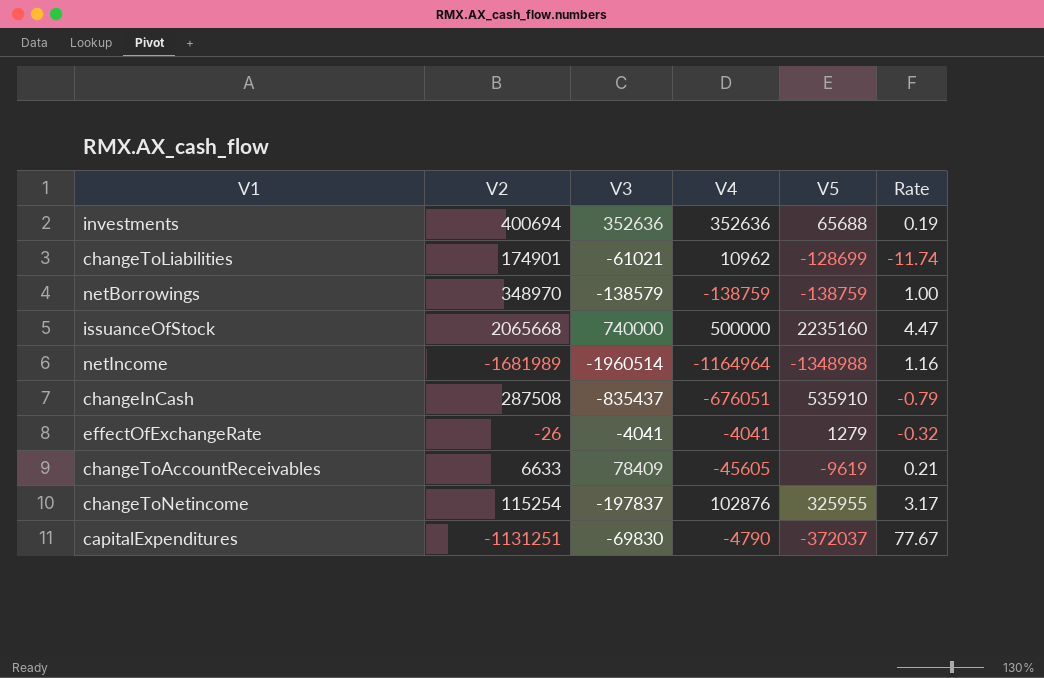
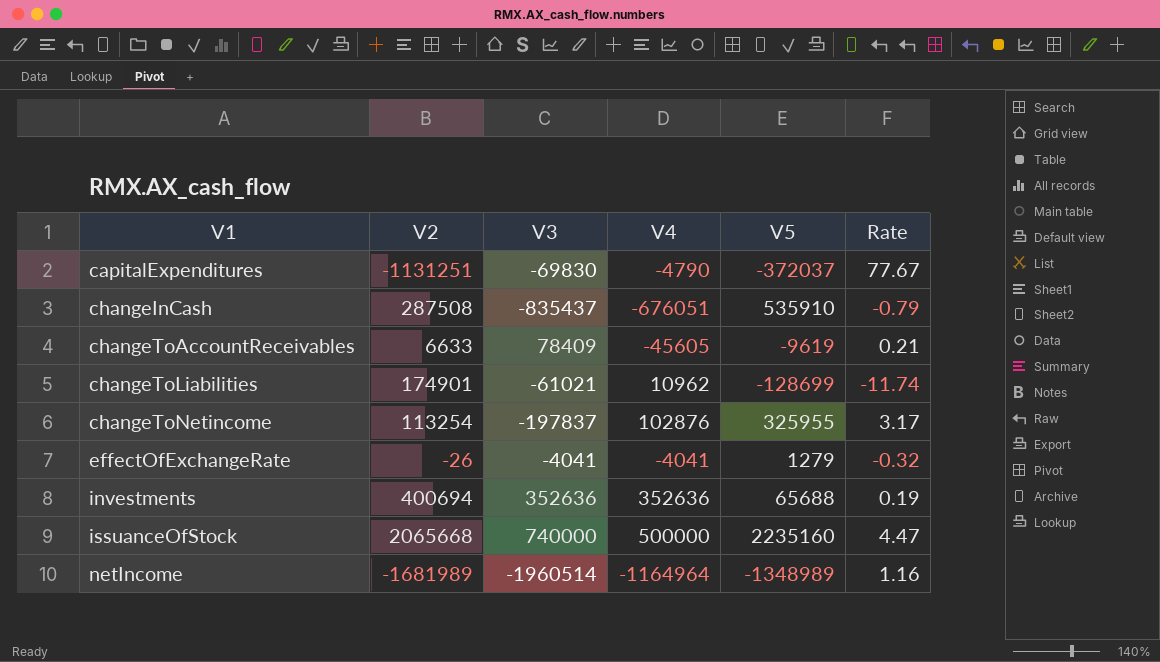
row order: none -> V1 ascending
row netBorrowings: 348970 | -138579 | -138759 | -138759 | 1.00 -> none
changeToNetincome | V2: 115254 -> 113254
netIncome | V5: -1348988 -> -1348989

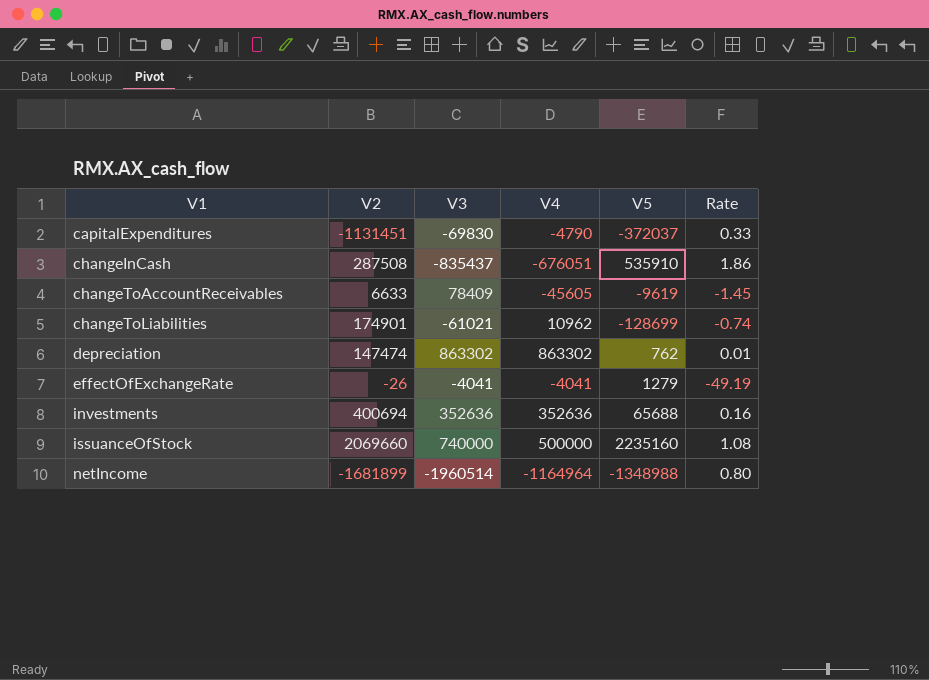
column Rate | formula: [V5] / [V4] -> [V5] / [V2]
row changeToNetincome: 113254 | -197837 | 102876 | 325955 | 3.17 -> none
capitalExpenditures | V2: -1131251 -> -1131451
row depreciation: none -> 147474 | 863302 | 863302 | 762 | 0.01
issuanceOfStock | V2: 2065668 -> 2069660
netIncome | V2: -1681989 -> -1681899
netIncome | V5: -1348989 -> -1348988

